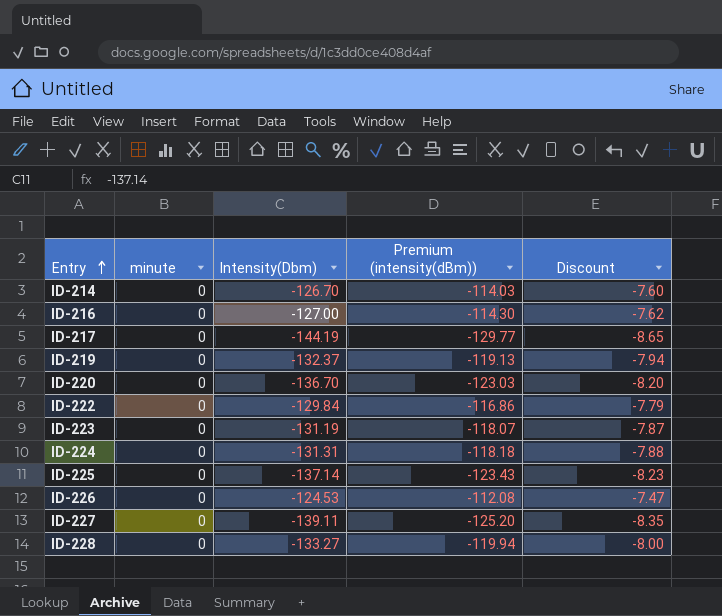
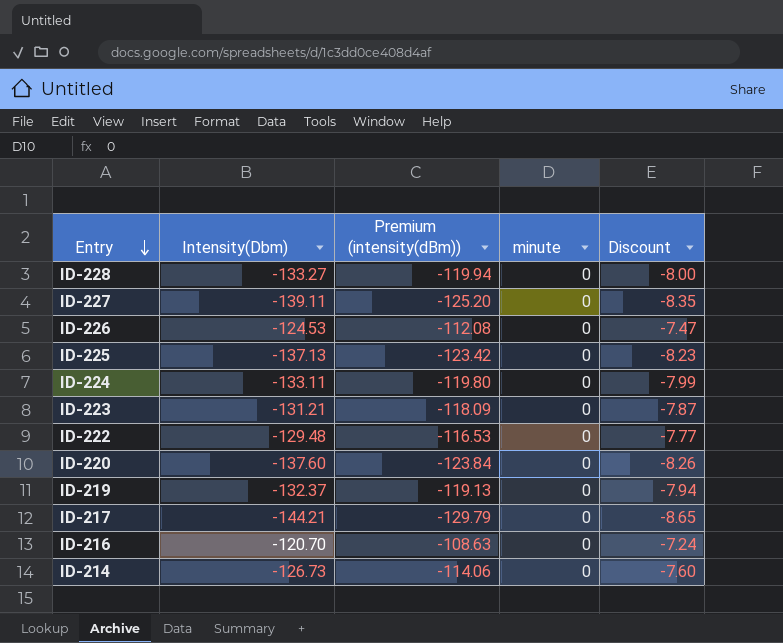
row order: Entry ascending -> Entry descending
column minute | position: 2 -> 4
ID-225 | Intensity(Dbm): -137.14 -> -137.13
ID-225 | Premium (intensity(dBm)): -123.43 -> -123.42
ID-224 | Intensity(Dbm): -131.31 -> -133.11
ID-224 | Premium (intensity(dBm)): -118.18 -> -119.80
ID-224 | Discount: -7.88 -> -7.99
ID-223 | Intensity(Dbm): -131.19 -> -131.21
ID-223 | Premium (intensity(dBm)): -118.07 -> -118.09
ID-222 | Intensity(Dbm): -129.84 -> -129.48
ID-222 | Premium (intensity(dBm)): -116.86 -> -116.53
ID-222 | Discount: -7.79 -> -7.77
ID-220 | Intensity(Dbm): -136.70 -> -137.60
ID-220 | Premium (intensity(dBm)): -123.03 -> -123.84
ID-220 | Discount: -8.20 -> -8.26
ID-217 | Intensity(Dbm): -144.19 -> -144.21
ID-217 | Premium (intensity(dBm)): -129.77 -> -129.79
ID-216 | Intensity(Dbm): -127.00 -> -120.70
ID-216 | Premium (intensity(dBm)): -114.30 -> -108.63
ID-216 | Discount: -7.62 -> -7.24
ID-214 | Intensity(Dbm): -126.70 -> -126.73
ID-214 | Premium (intensity(dBm)): -114.03 -> -114.06

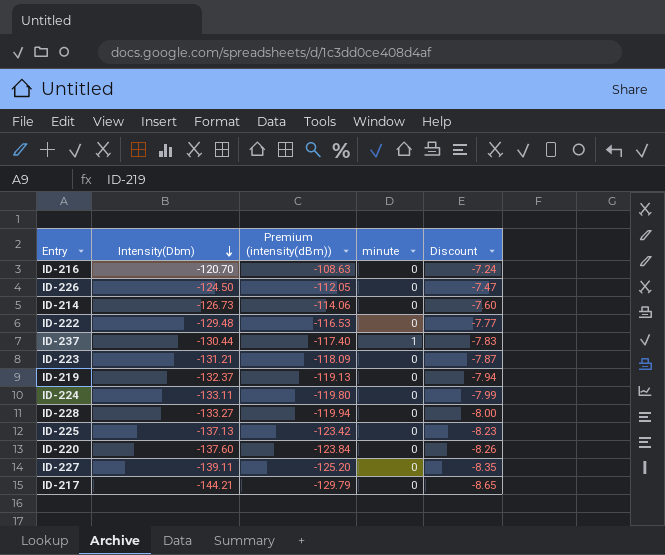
row order: Entry descending -> Intensity(Dbm) descending
ID-226 | Intensity(Dbm): -124.53 -> -124.50
ID-226 | Premium (intensity(dBm)): -112.08 -> -112.05
row ID-237: none -> -130.44 | -117.40 | 1 | -7.83

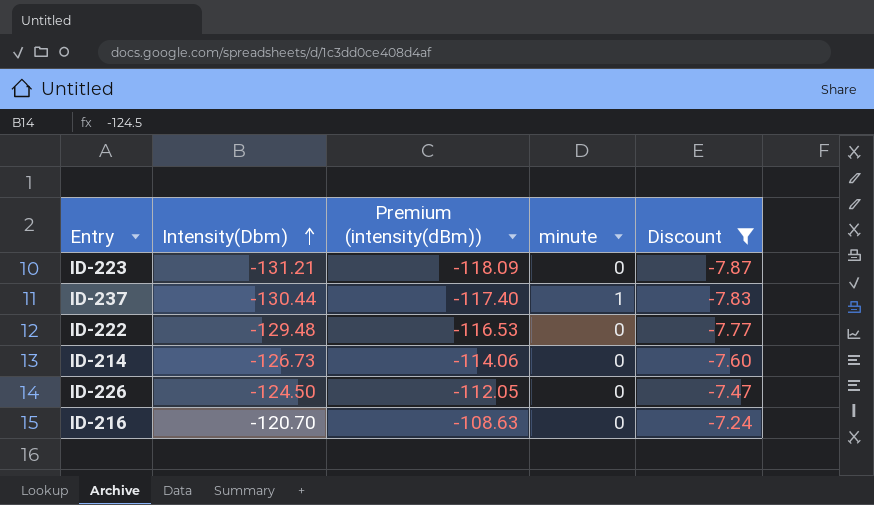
filter: none -> Discount >= -7.87
row order: Intensity(Dbm) descending -> Intensity(Dbm) ascending

